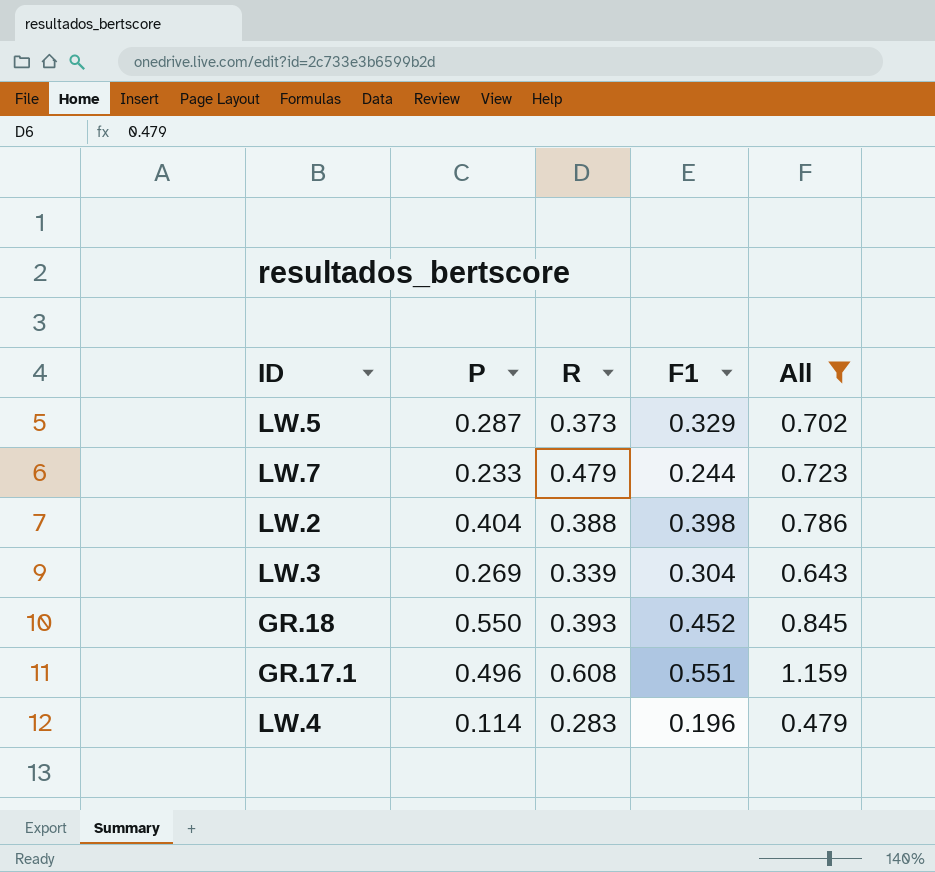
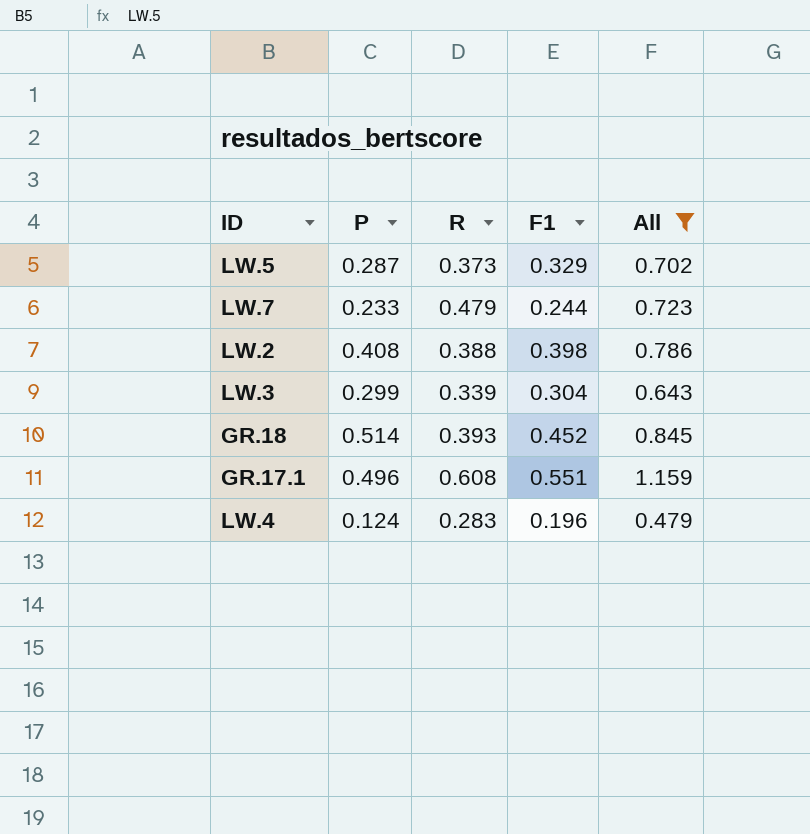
LW.2 | P: 0.404 -> 0.408
LW.3 | P: 0.269 -> 0.299
GR.18 | P: 0.550 -> 0.514
LW.4 | P: 0.114 -> 0.124

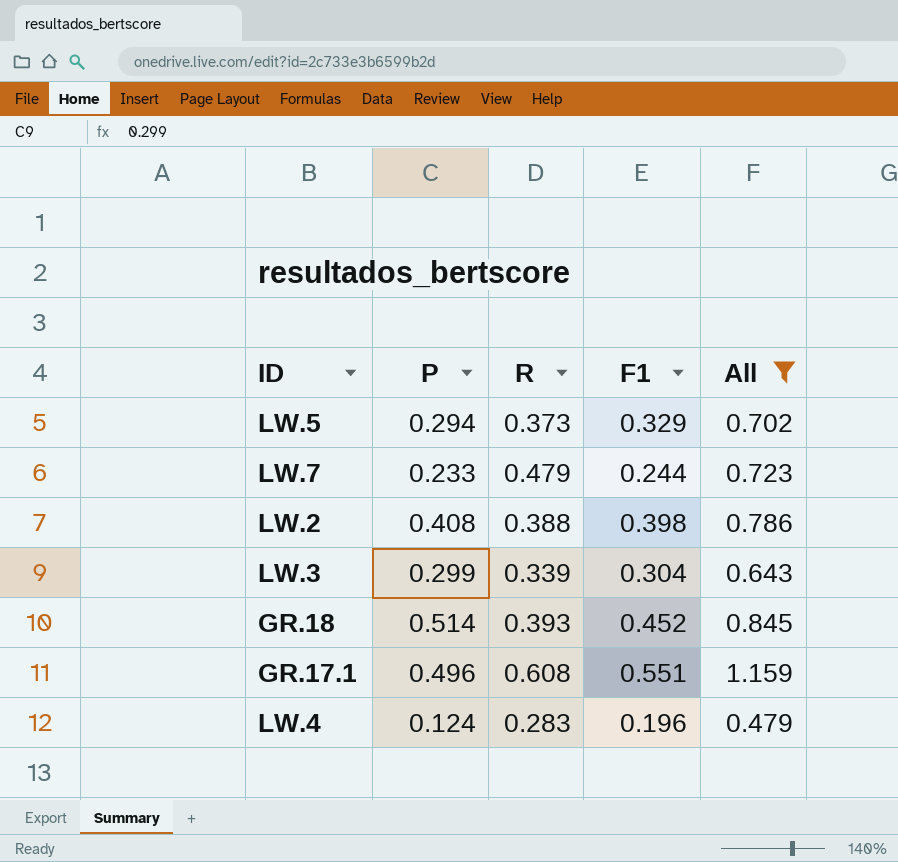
LW.5 | P: 0.287 -> 0.294

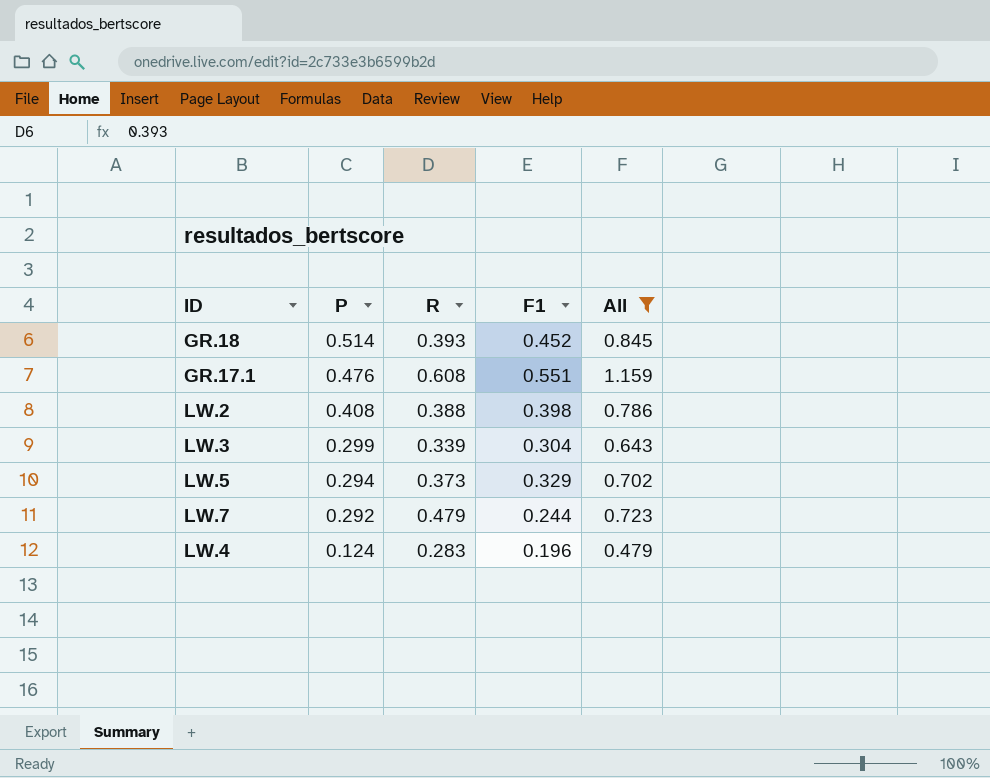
row order: none -> P descending
GR.17.1 | P: 0.496 -> 0.476
LW.7 | P: 0.233 -> 0.292

